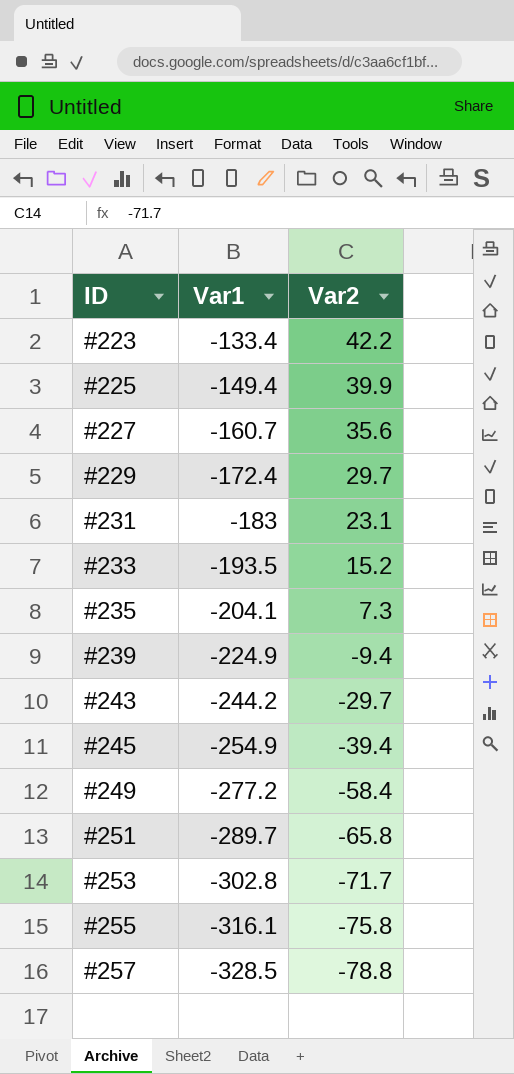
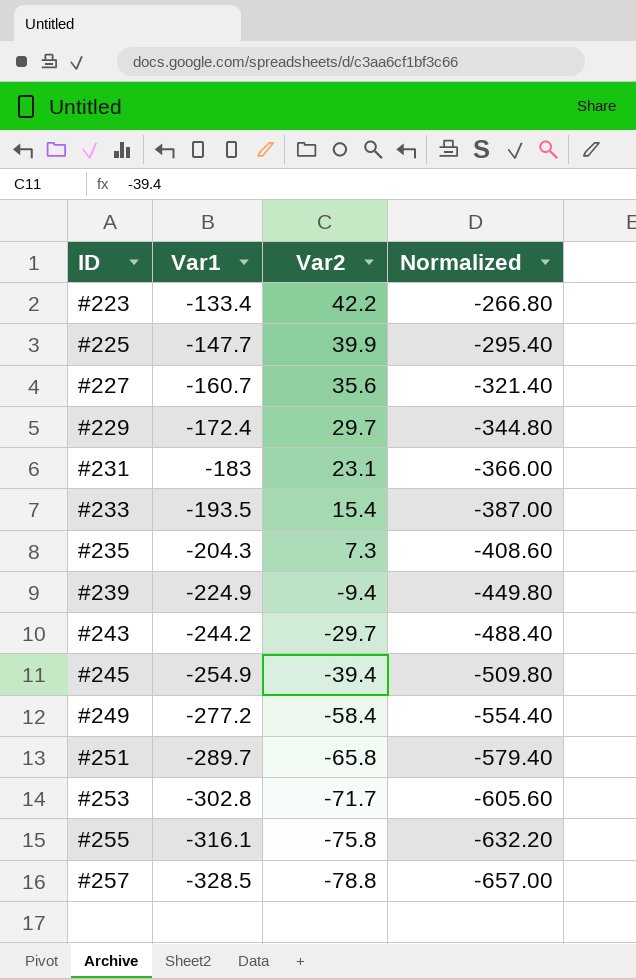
column Normalized | formula: none -> [Var1] * 2
#225 | Var1: -149.4 -> -147.7
#233 | Var2: 15.2 -> 15.4
#235 | Var1: -204.1 -> -204.3

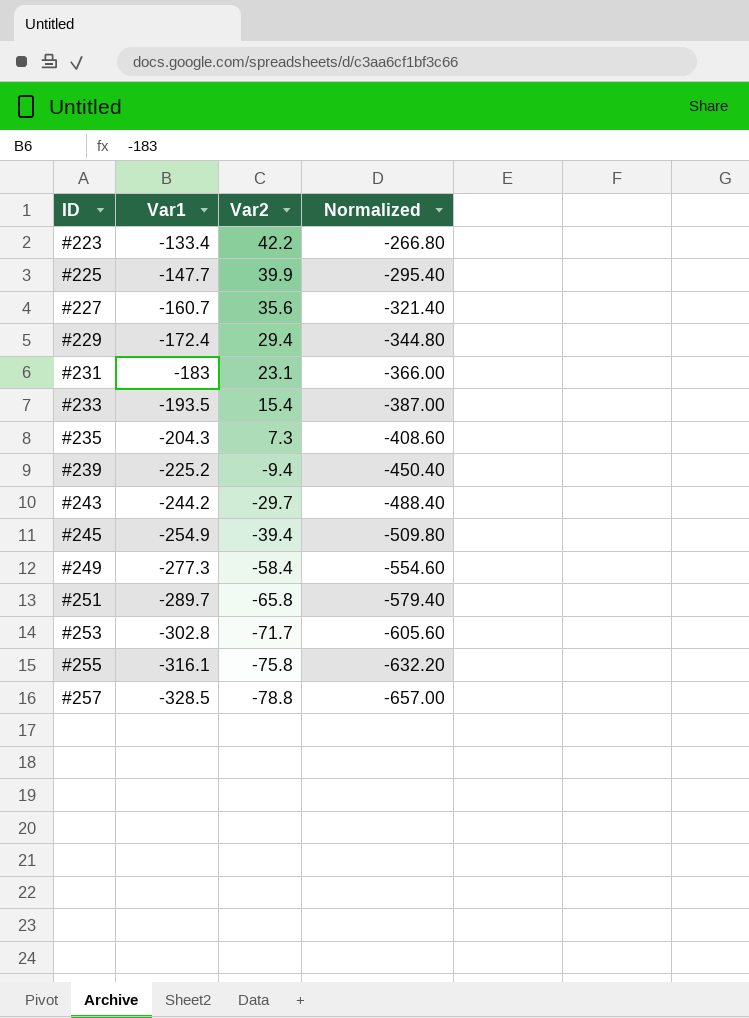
#229 | Var2: 29.7 -> 29.4
#239 | Var1: -224.9 -> -225.2
#239 | Normalized: -449.80 -> -450.40
#249 | Var1: -277.2 -> -277.3
#249 | Normalized: -554.40 -> -554.60

